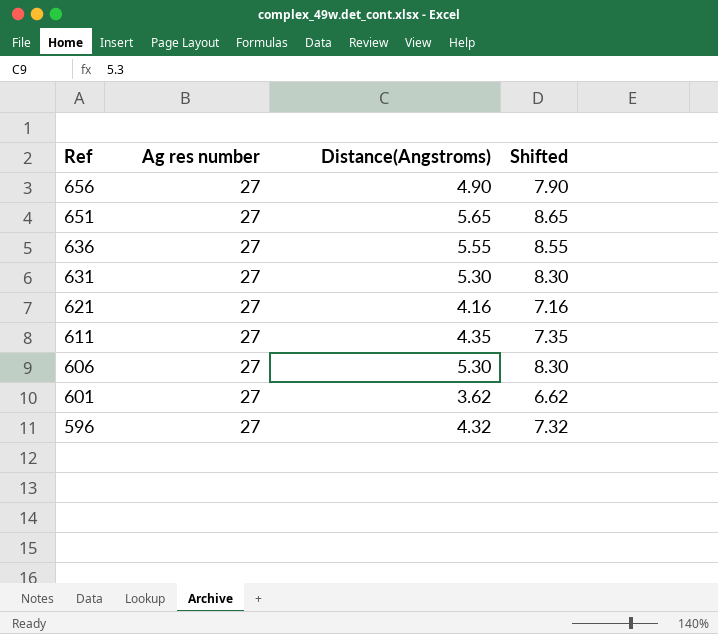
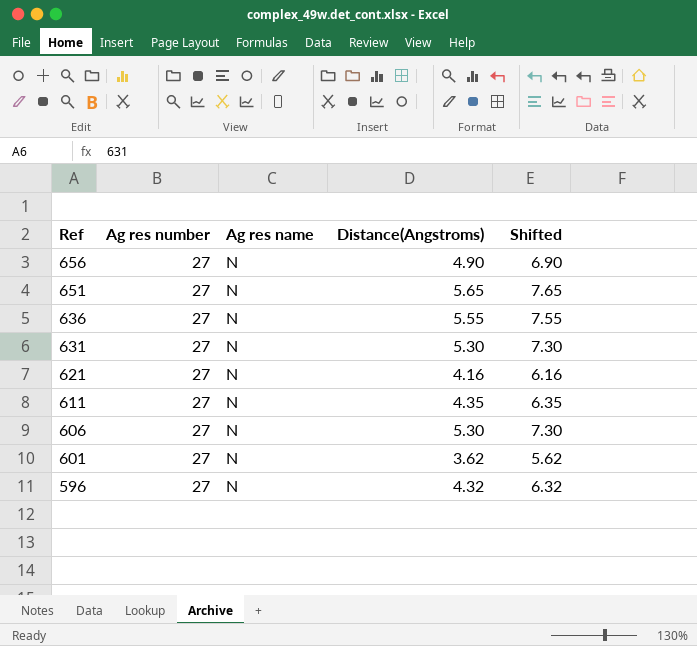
column Ag res name | position: none -> 3
column Shifted | formula: [Distance(Angstroms)] + 3 -> [Distance(Angstroms)] + 2

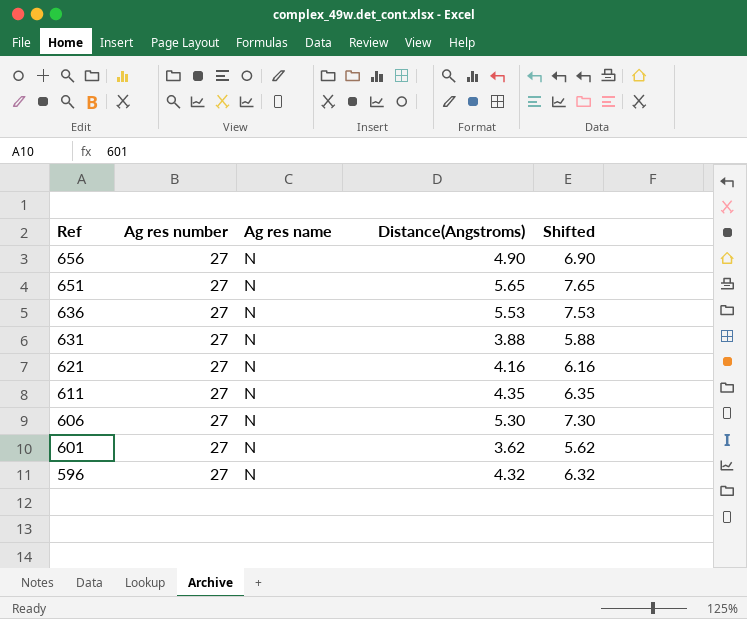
636 | Distance(Angstroms): 5.55 -> 5.53
636 | Shifted: 7.55 -> 7.53
631 | Distance(Angstroms): 5.30 -> 3.88
631 | Shifted: 7.30 -> 5.88

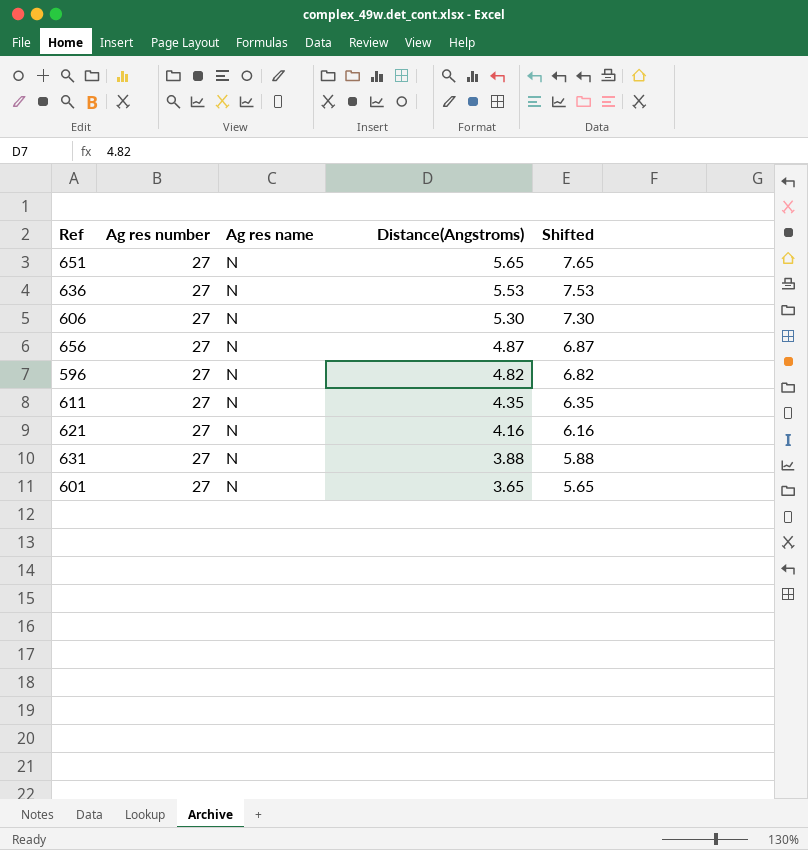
row order: Ref descending -> Distance(Angstroms) descending
656 | Distance(Angstroms): 4.90 -> 4.87
656 | Shifted: 6.90 -> 6.87
596 | Distance(Angstroms): 4.32 -> 4.82
596 | Shifted: 6.32 -> 6.82
601 | Distance(Angstroms): 3.62 -> 3.65
601 | Shifted: 5.62 -> 5.65

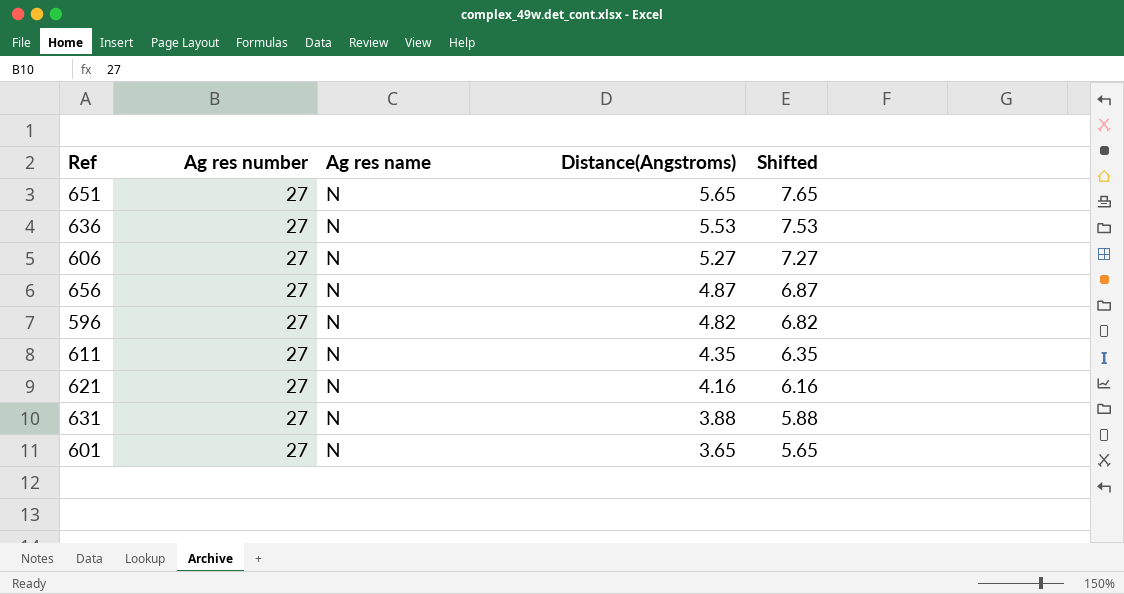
606 | Distance(Angstroms): 5.30 -> 5.27
606 | Shifted: 7.30 -> 7.27

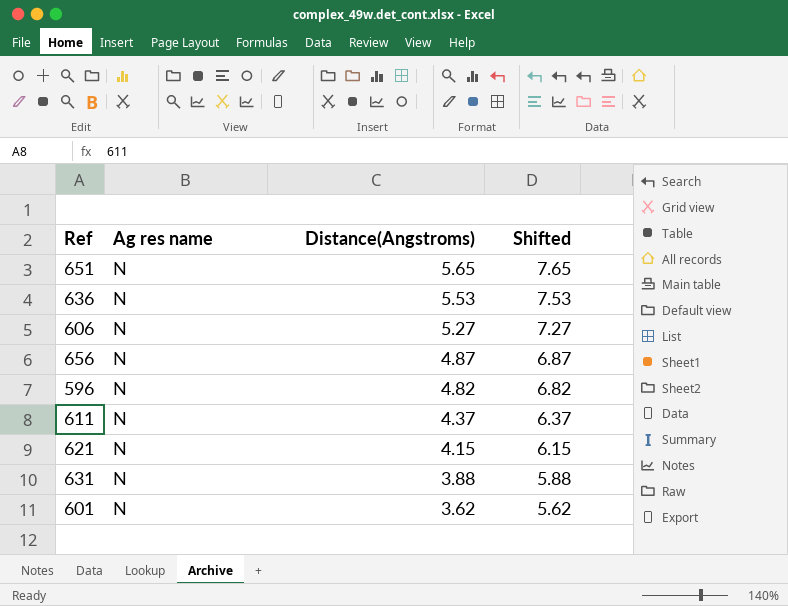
column Ag res number | position: 2 -> none
611 | Distance(Angstroms): 4.35 -> 4.37
611 | Shifted: 6.35 -> 6.37
621 | Distance(Angstroms): 4.16 -> 4.15
621 | Shifted: 6.16 -> 6.15
601 | Distance(Angstroms): 3.65 -> 3.62
601 | Shifted: 5.65 -> 5.62

